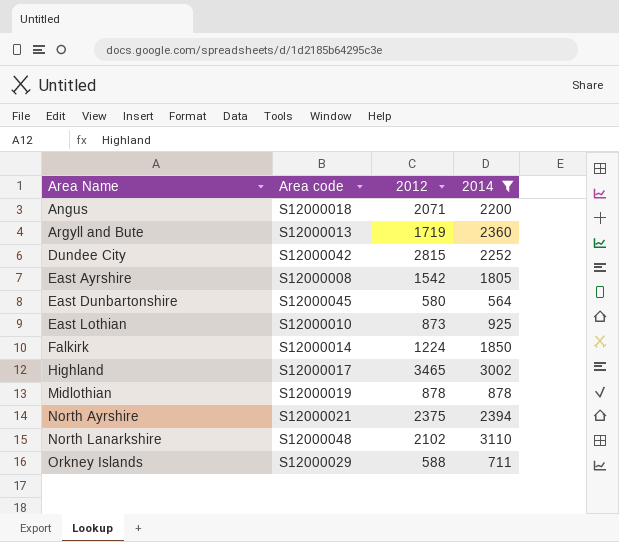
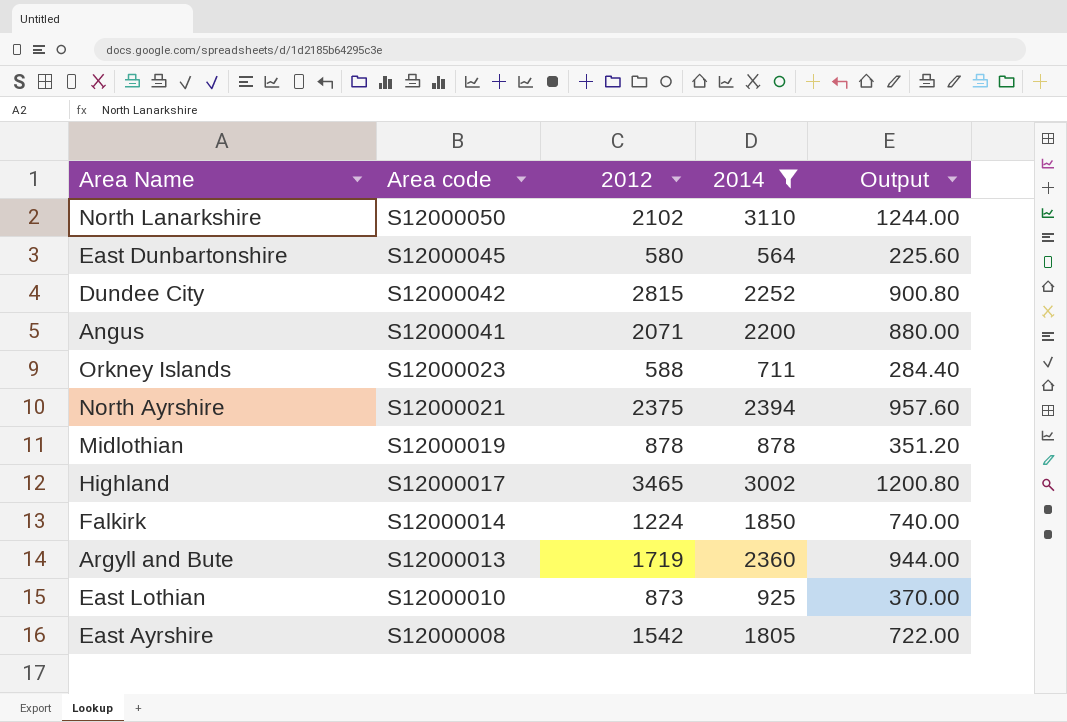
row order: Area Name ascending -> Area code descending
column Output | formula: none -> [2014] * 0.4
North Lanarkshire | Area code: S12000048 -> S12000050
Angus | Area code: S12000018 -> S12000041
Orkney Islands | Area code: S12000029 -> S12000023

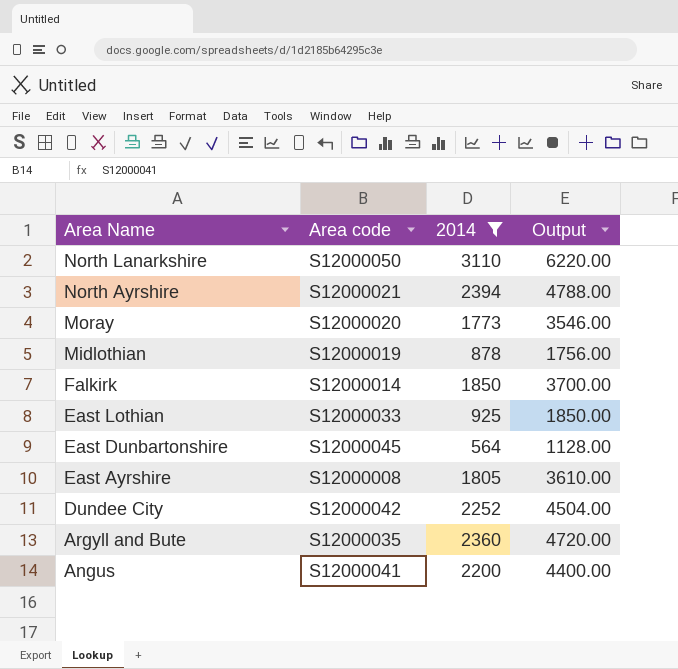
row order: Area code descending -> Area Name descending
column 2012 | position: 3 -> none
column Output | formula: [2014] * 0.4 -> [2014] * 2
row Orkney Islands: S12000023 | 588 | 711 | 284.40 -> none
row Highland: S12000017 | 3465 | 3002 | 1200.80 -> none
row Moray: none -> S12000020 | 1773 | 3546.00
East Lothian | Area code: S12000010 -> S12000033
Argyll and Bute | Area code: S12000013 -> S12000035

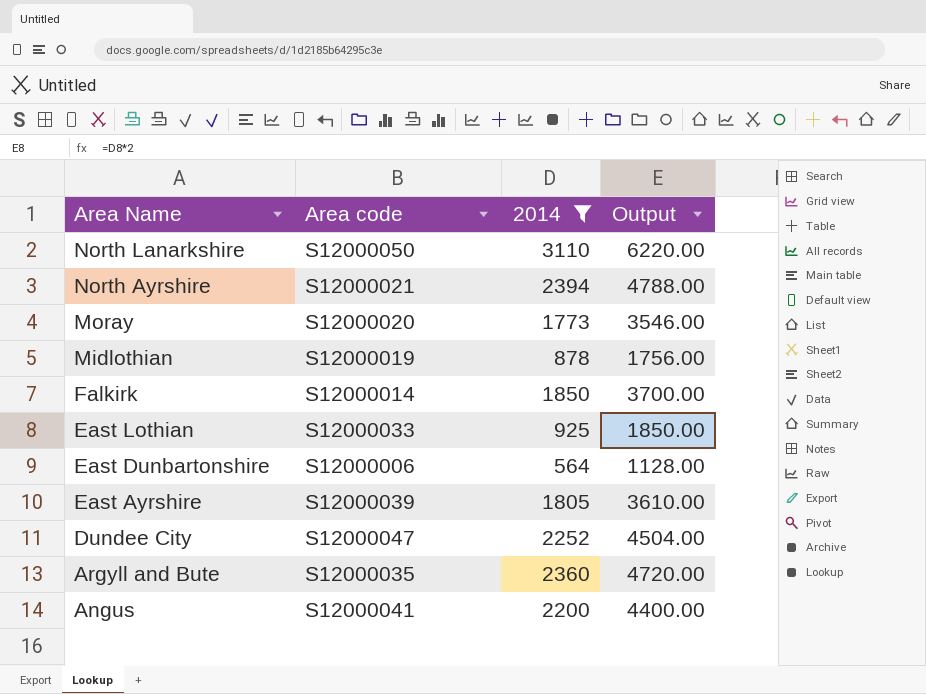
East Dunbartonshire | Area code: S12000045 -> S12000006
East Ayrshire | Area code: S12000008 -> S12000039
Dundee City | Area code: S12000042 -> S12000047

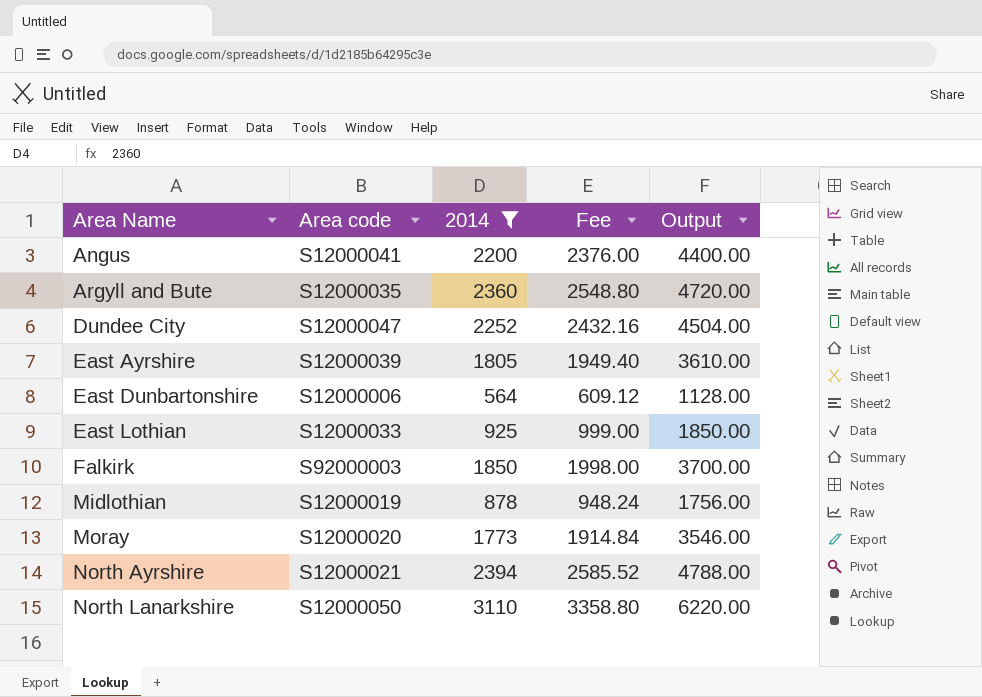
row order: Area Name descending -> Area Name ascending
column Fee | formula: none -> [2014] * 1.08
Falkirk | Area code: S12000014 -> S92000003

